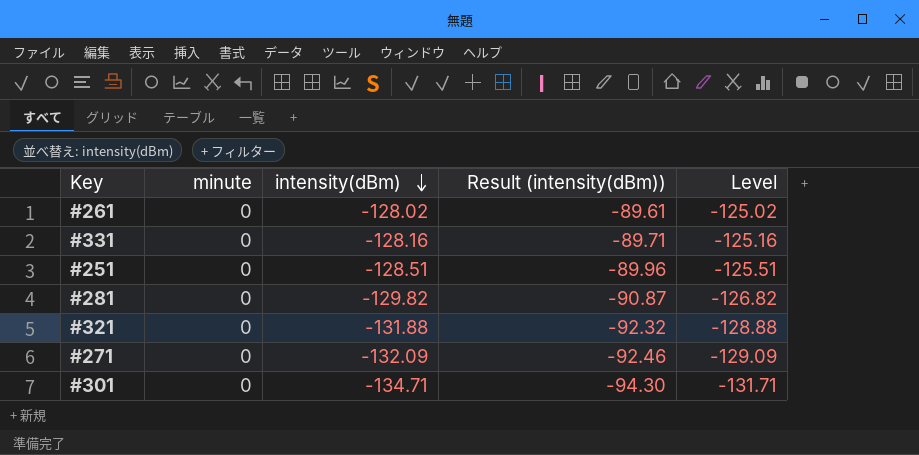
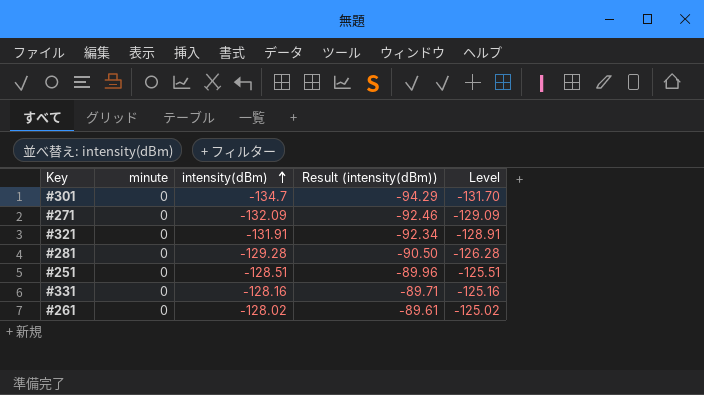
row order: intensity(dBm) descending -> intensity(dBm) ascending
#301 | intensity(dBm): -134.71 -> -134.7
#301 | Result (intensity(dBm)): -94.30 -> -94.29
#301 | Level: -131.71 -> -131.70
#321 | intensity(dBm): -131.88 -> -131.91
#321 | Result (intensity(dBm)): -92.32 -> -92.34
#321 | Level: -128.88 -> -128.91
#281 | intensity(dBm): -129.82 -> -129.28
#281 | Result (intensity(dBm)): -90.87 -> -90.50
#281 | Level: -126.82 -> -126.28

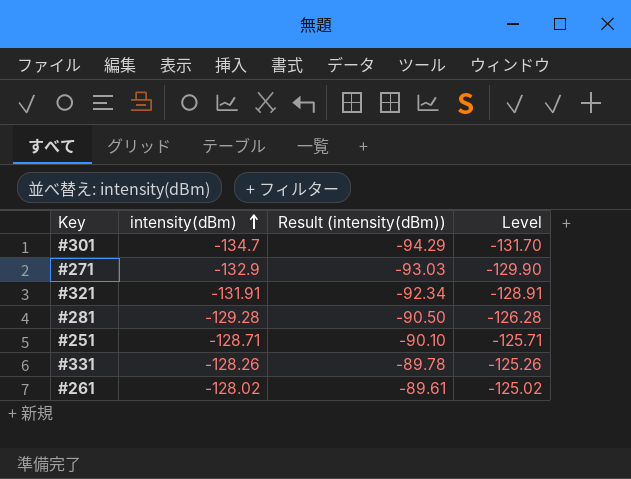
column minute | position: 2 -> none
#271 | intensity(dBm): -132.09 -> -132.9
#271 | Result (intensity(dBm)): -92.46 -> -93.03
#271 | Level: -129.09 -> -129.90
#251 | intensity(dBm): -128.51 -> -128.71
#251 | Result (intensity(dBm)): -89.96 -> -90.10
#251 | Level: -125.51 -> -125.71
#331 | intensity(dBm): -128.16 -> -128.26
#331 | Result (intensity(dBm)): -89.71 -> -89.78
#331 | Level: -125.16 -> -125.26

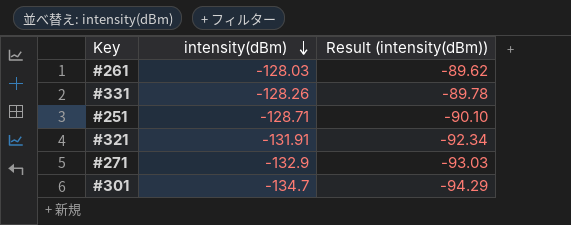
row order: intensity(dBm) ascending -> intensity(dBm) descending
column Level | formula: [intensity(dBm)] + 3 -> none
row #281: -129.28 | -90.50 | -126.28 -> none
#261 | intensity(dBm): -128.02 -> -128.03
#261 | Result (intensity(dBm)): -89.61 -> -89.62

